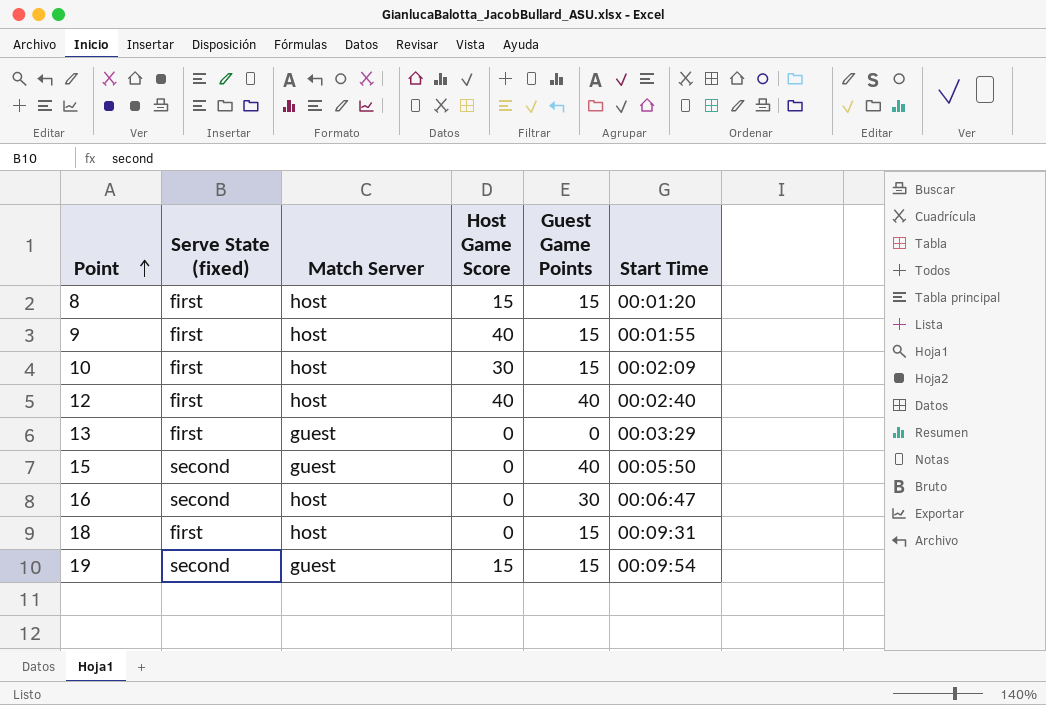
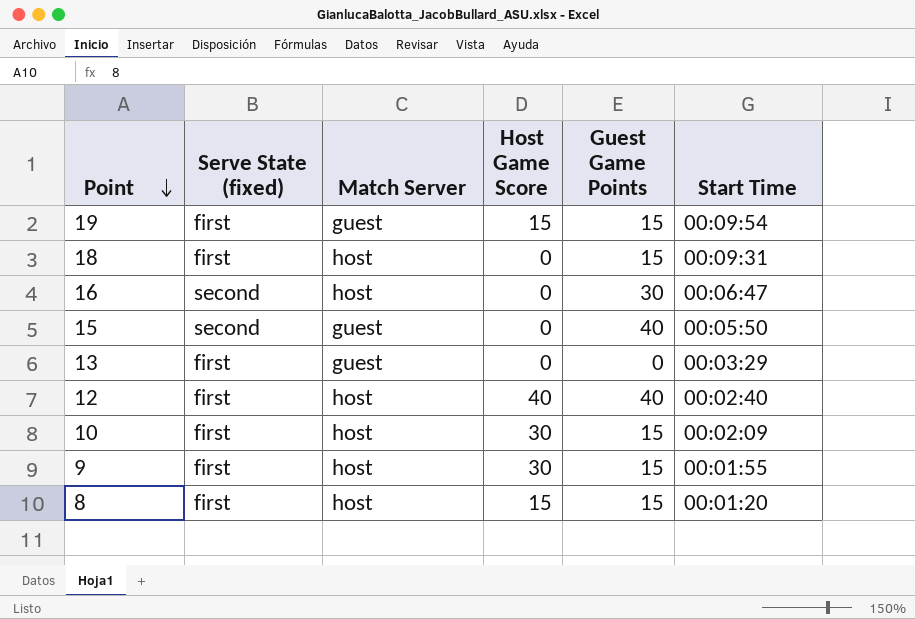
row order: Point ascending -> Point descending
19 | Serve State (fixed): second -> first
9 | Host Game Score: 40 -> 30

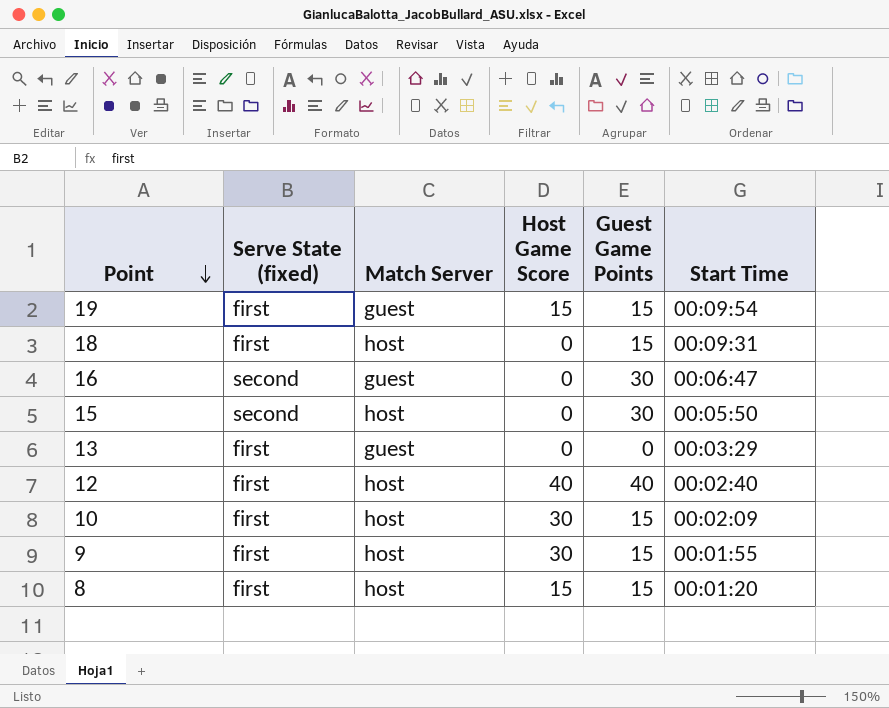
16 | Match Server: host -> guest
15 | Match Server: guest -> host
15 | Guest Game Points: 40 -> 30

